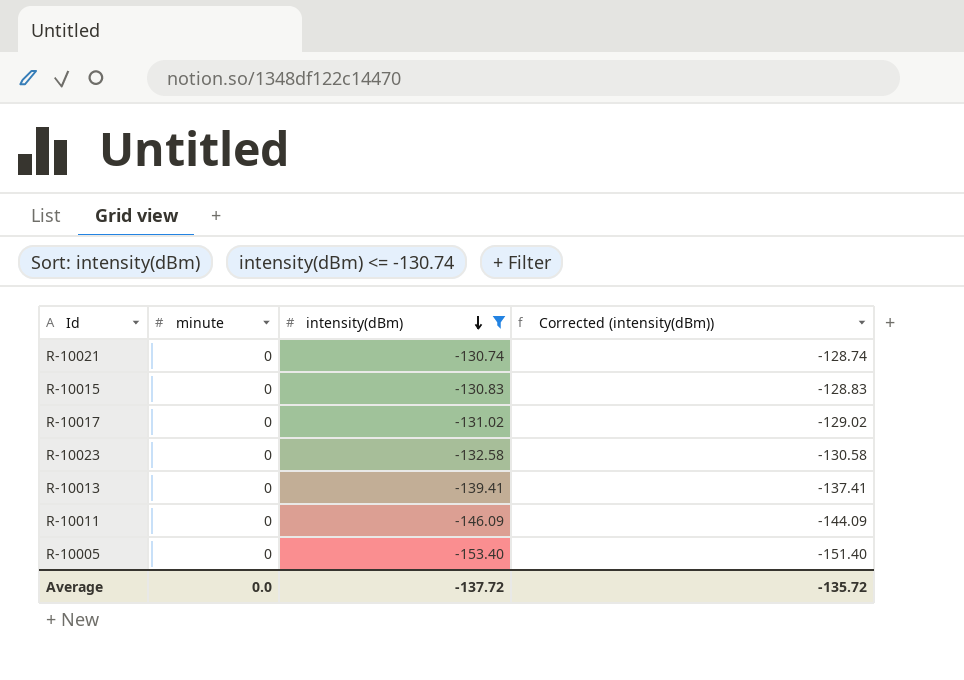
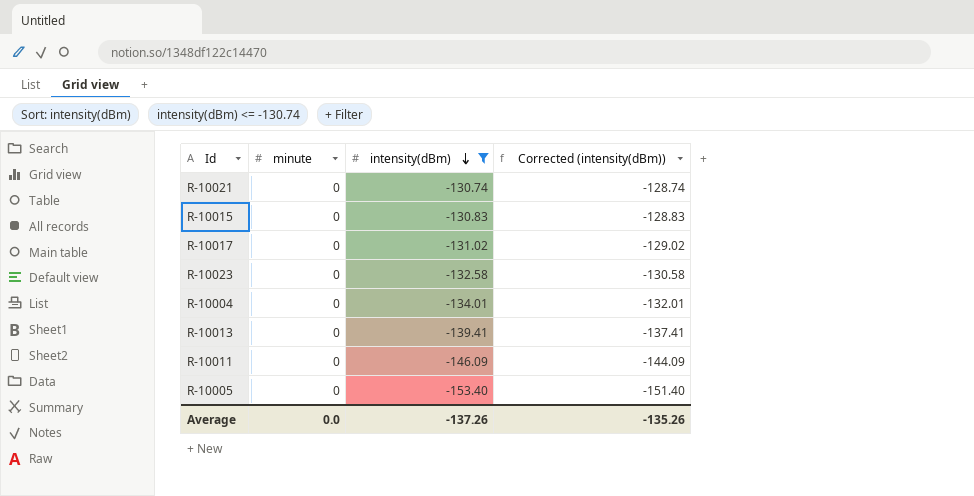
row R-10004: none -> 0 | -134.01 | -132.01
Average | intensity(dBm): -137.72 -> -137.26
Average | Corrected (intensity(dBm)): -135.72 -> -135.26

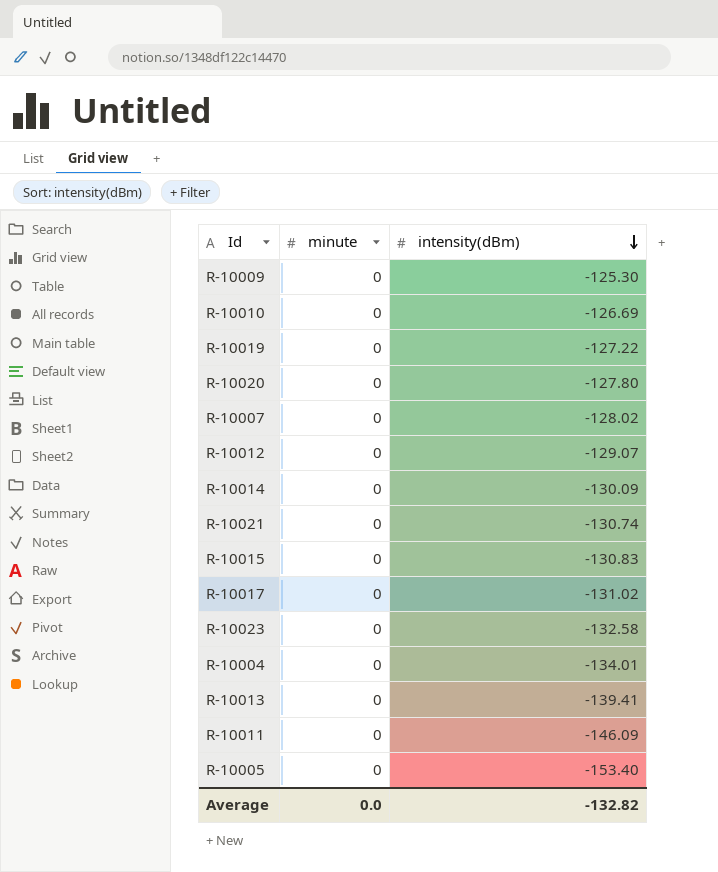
filter: intensity(dBm) <= -130.74 -> none
column Corrected (intensity(dBm)) | formula: [intensity(dBm)] + 2 -> none
Average | intensity(dBm): -137.26 -> -132.82

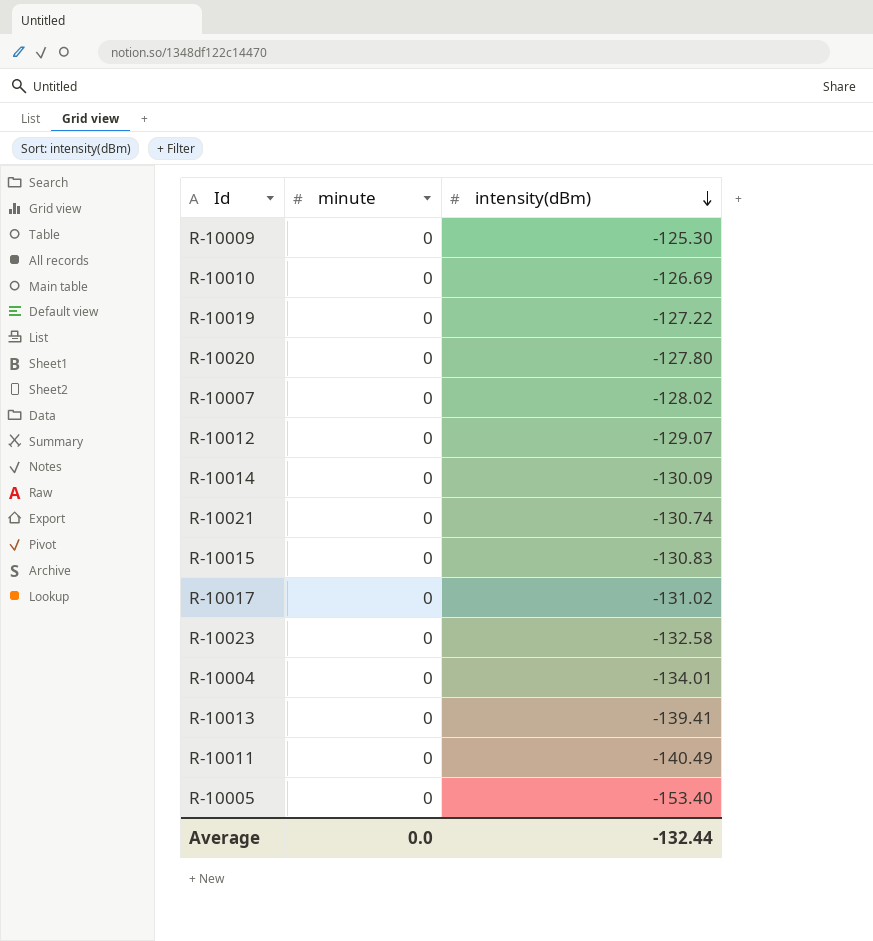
R-10011 | intensity(dBm): -146.09 -> -140.49
Average | intensity(dBm): -132.82 -> -132.44

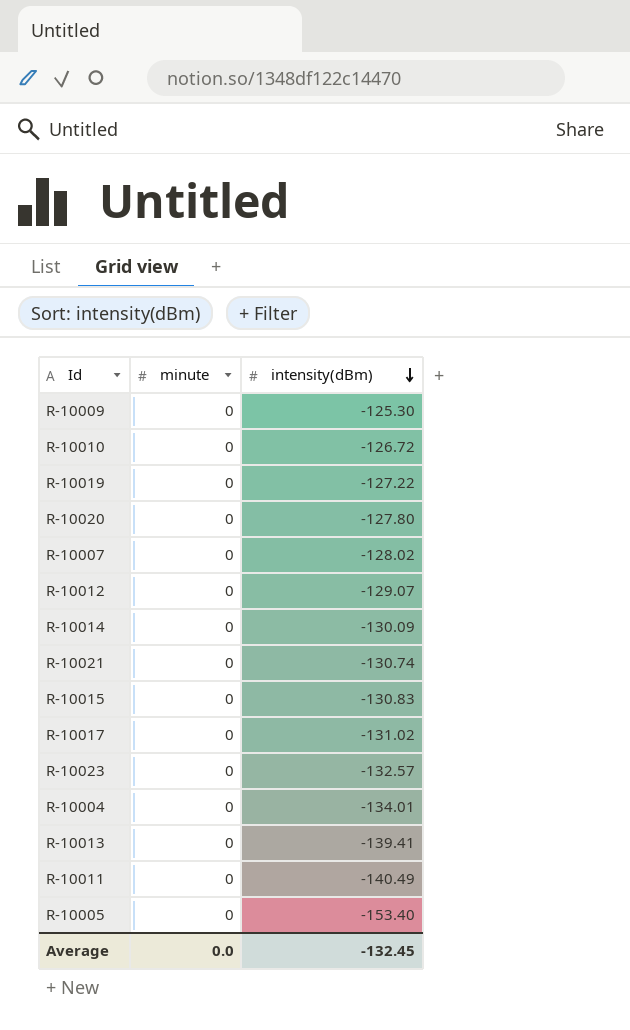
R-10010 | intensity(dBm): -126.69 -> -126.72
R-10023 | intensity(dBm): -132.58 -> -132.57
Average | intensity(dBm): -132.44 -> -132.45

